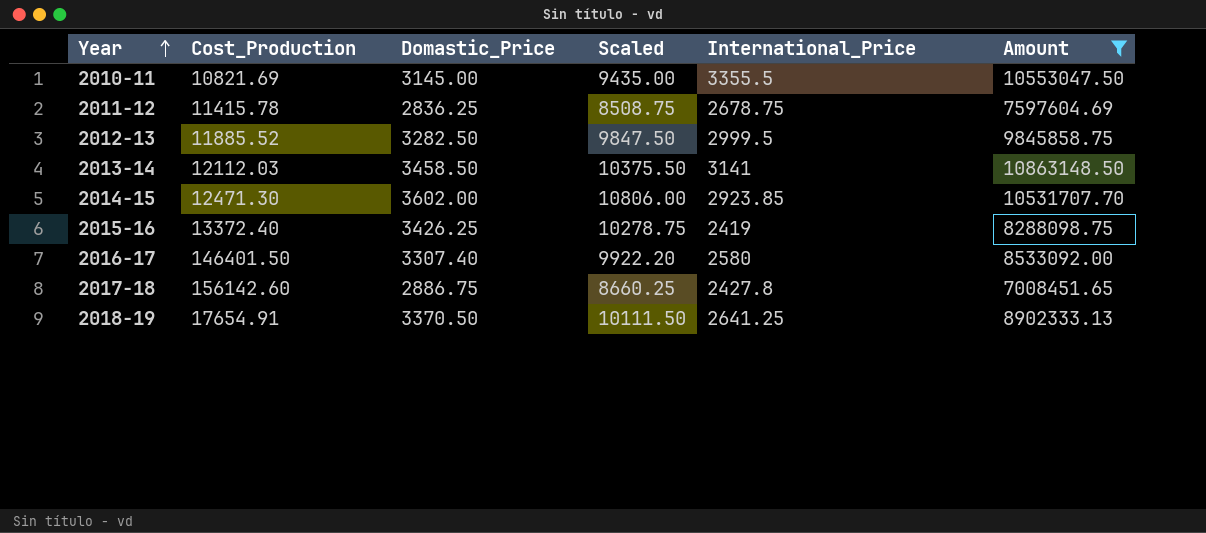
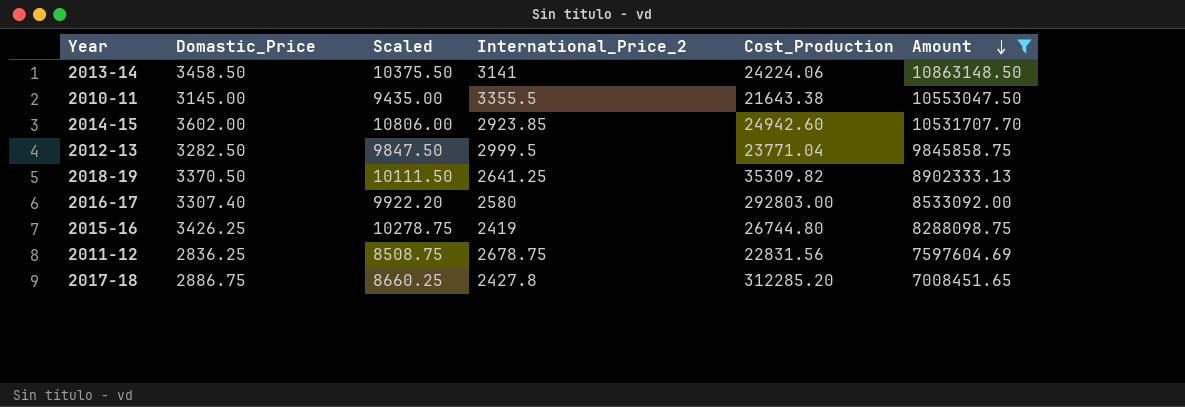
row order: Year ascending -> Amount descending
column name: International_Price -> International_Price_2
column Cost_Production | position: 2 -> 5
2013-14 | Cost_Production: 12112.03 -> 24224.06
2010-11 | Cost_Production: 10821.69 -> 21643.38
2014-15 | Cost_Production: 12471.30 -> 24942.60
2012-13 | Cost_Production: 11885.52 -> 23771.04
2018-19 | Cost_Production: 17654.91 -> 35309.82
2016-17 | Cost_Production: 146401.50 -> 292803.00
2015-16 | Cost_Production: 13372.40 -> 26744.80
2011-12 | Cost_Production: 11415.78 -> 22831.56
2017-18 | Cost_Production: 156142.60 -> 312285.20

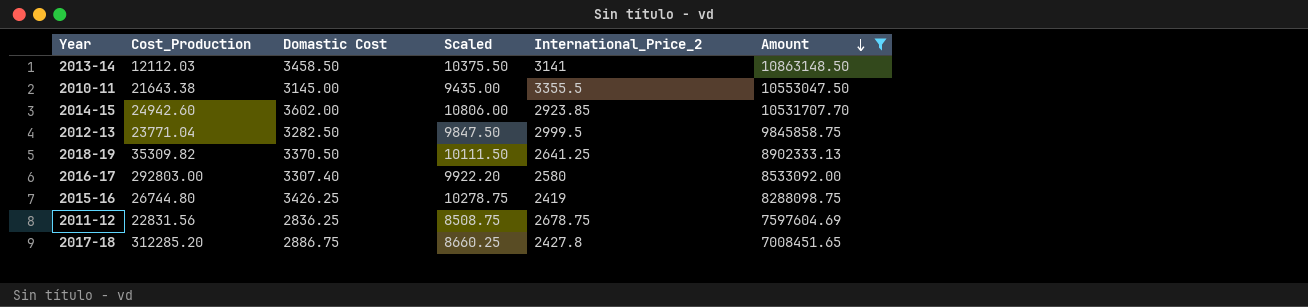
column Cost_Production | position: 5 -> 2
column name: Domastic_Price -> Domastic Cost
2013-14 | Cost_Production: 24224.06 -> 12112.03

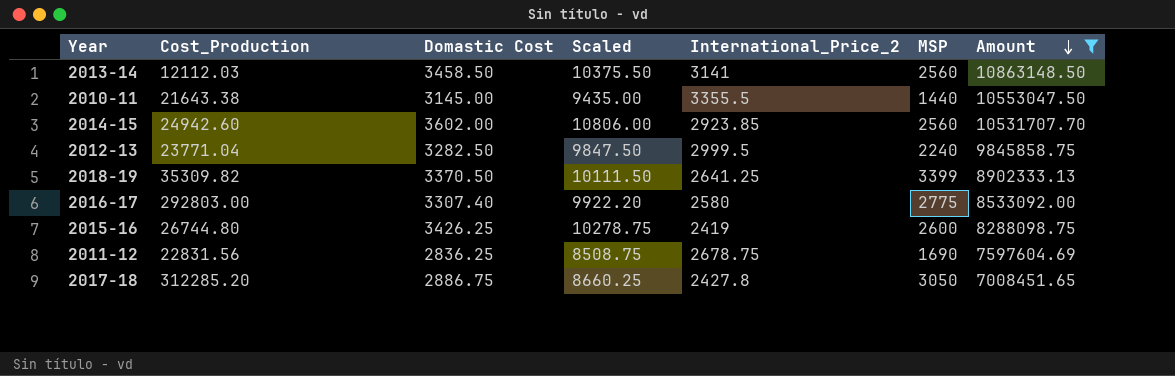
column MSP | position: none -> 6

